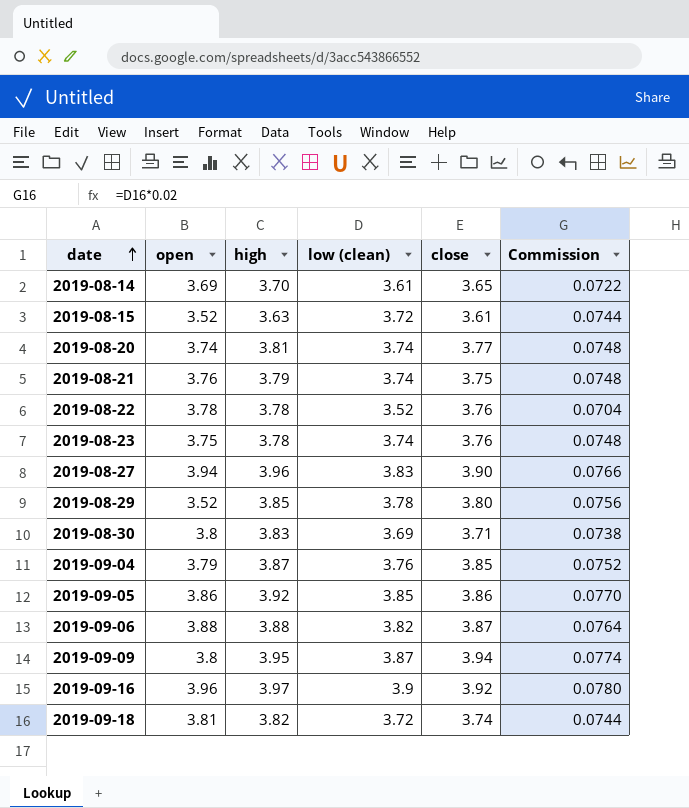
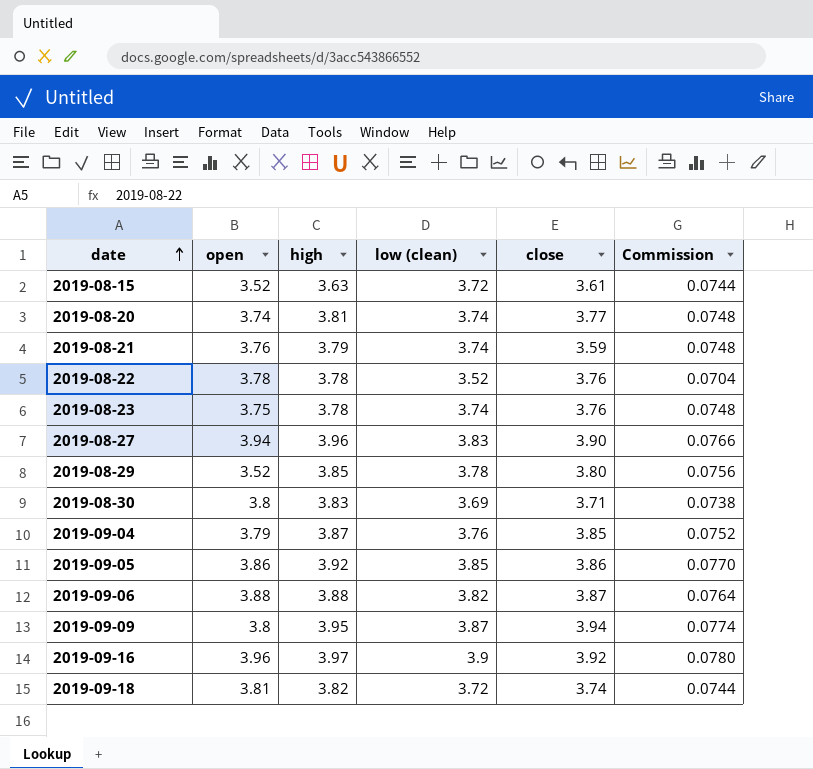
row 2019-08-14: 3.69 | 3.70 | 3.61 | 3.65 | 0.0722 -> none
2019-08-21 | close: 3.75 -> 3.59

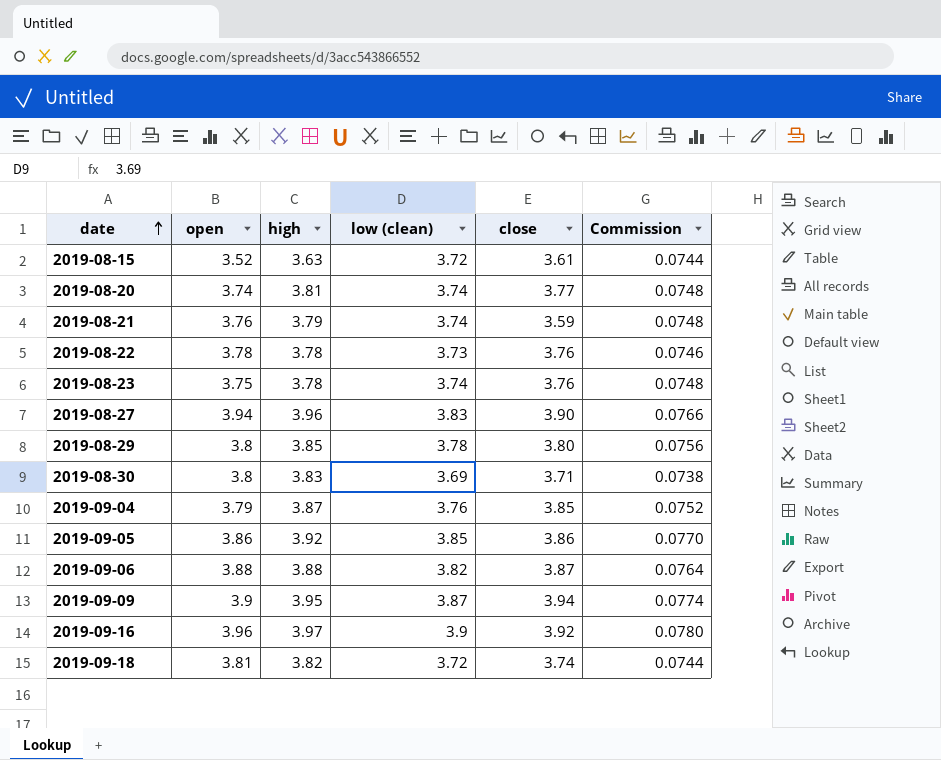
2019-08-22 | low (clean): 3.52 -> 3.73
2019-08-22 | Commission: 0.0704 -> 0.0746
2019-08-29 | open: 3.52 -> 3.8
2019-09-09 | open: 3.8 -> 3.9

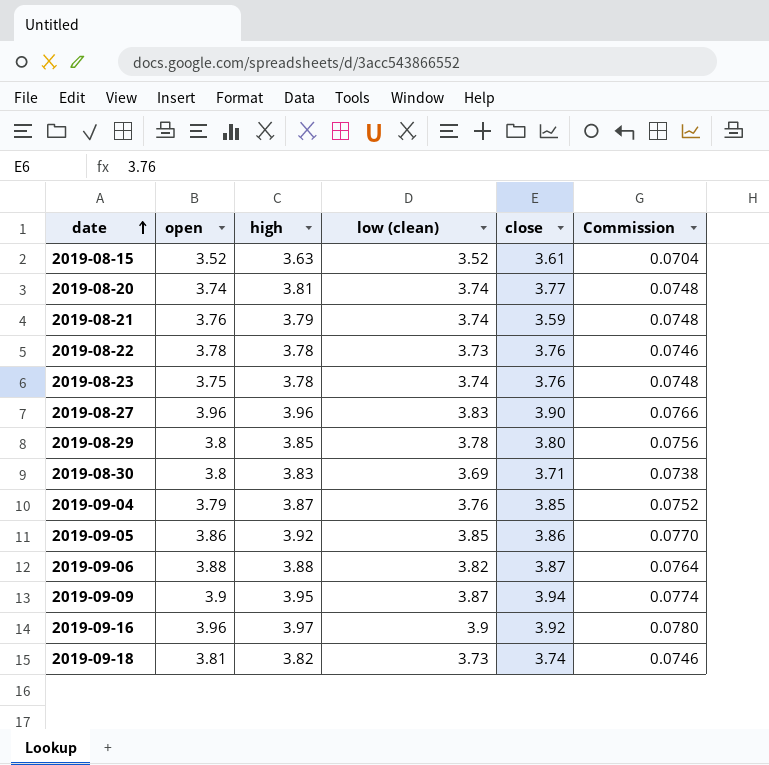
2019-08-15 | low (clean): 3.72 -> 3.52
2019-08-15 | Commission: 0.0744 -> 0.0704
2019-08-27 | open: 3.94 -> 3.96
2019-09-18 | low (clean): 3.72 -> 3.73
2019-09-18 | Commission: 0.0744 -> 0.0746

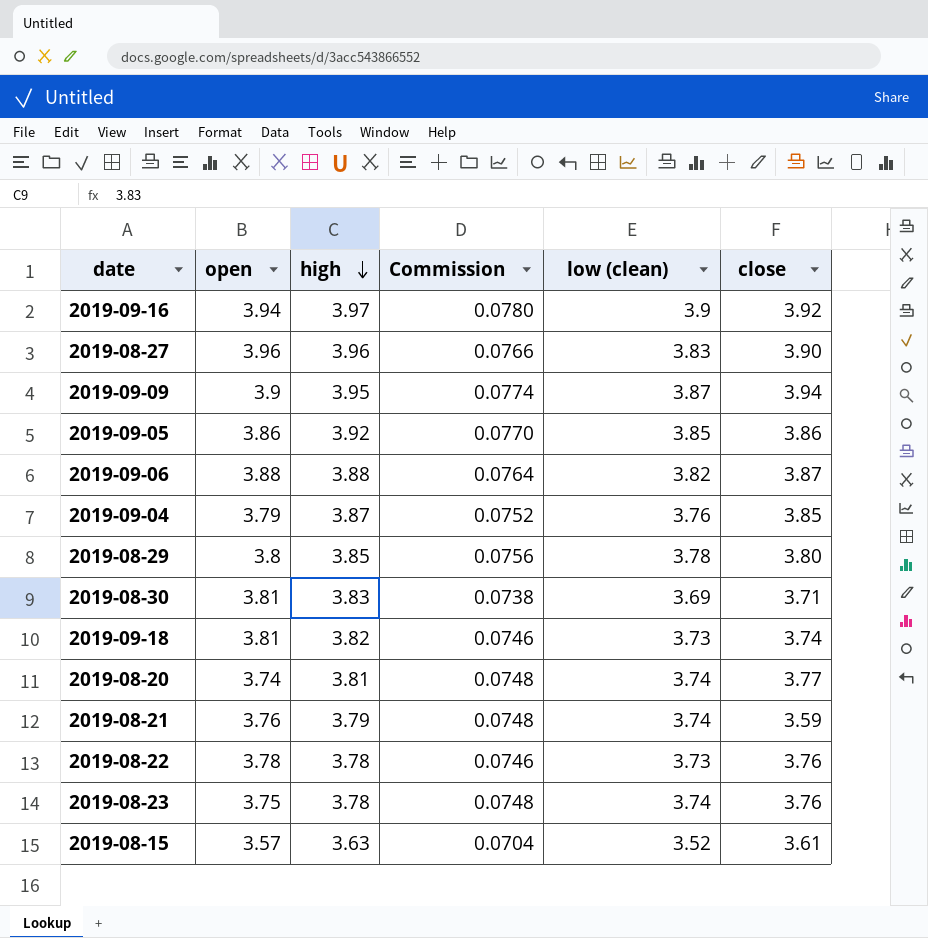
row order: date ascending -> high descending
column Commission | position: 6 -> 4
2019-09-16 | open: 3.96 -> 3.94
2019-08-30 | open: 3.8 -> 3.81
2019-08-15 | open: 3.52 -> 3.57

